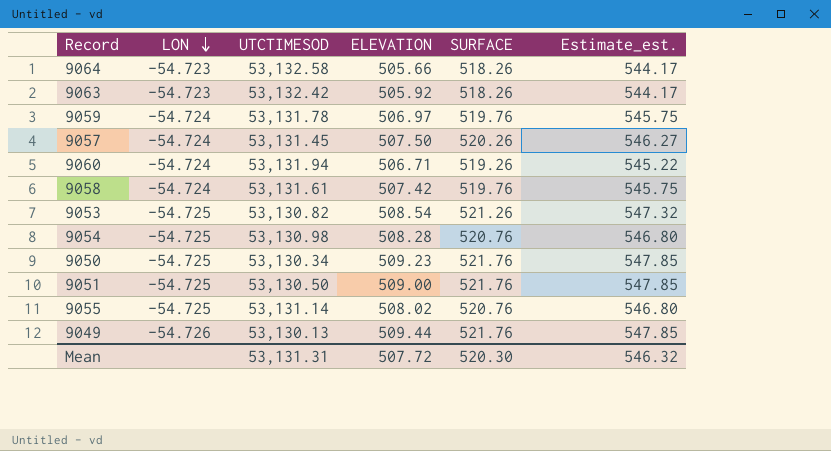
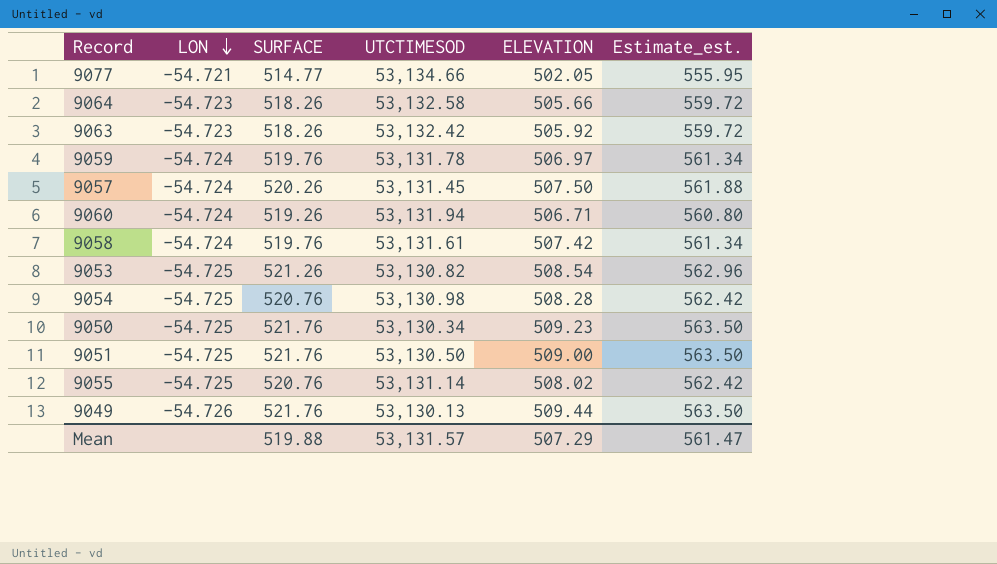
column SURFACE | position: 5 -> 3
column Estimate_est. | formula: [SURFACE] * 1.05 -> [SURFACE] * 1.08
row 9077: none -> -54.721 | 514.77 | 53,134.66 | 502.05 | 555.95
Mean | SURFACE: 520.30 -> 519.88
Mean | UTCTIMESOD: 53,131.31 -> 53,131.57
Mean | ELEVATION: 507.72 -> 507.29
Mean | Estimate_est.: 546.32 -> 561.47

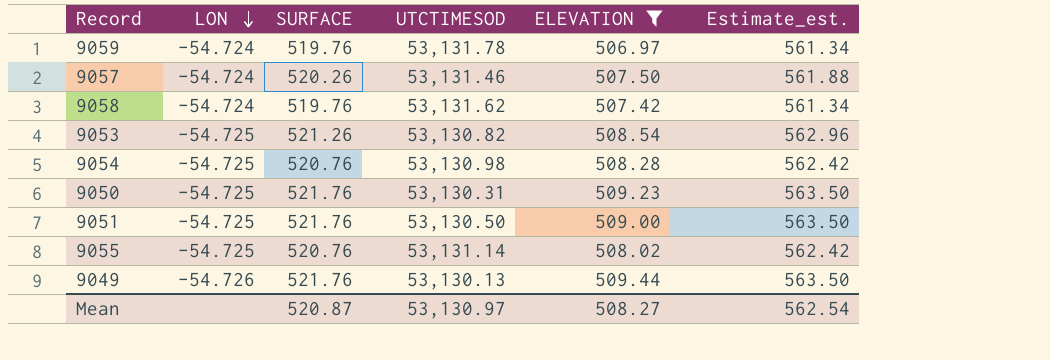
filter: none -> ELEVATION >= 506.97
9057 | UTCTIMESOD: 53,131.45 -> 53,131.46
9058 | UTCTIMESOD: 53,131.61 -> 53,131.62
9050 | UTCTIMESOD: 53,130.34 -> 53,130.31
Mean | SURFACE: 519.88 -> 520.87
Mean | UTCTIMESOD: 53,131.57 -> 53,130.97
Mean | ELEVATION: 507.29 -> 508.27
Mean | Estimate_est.: 561.47 -> 562.54

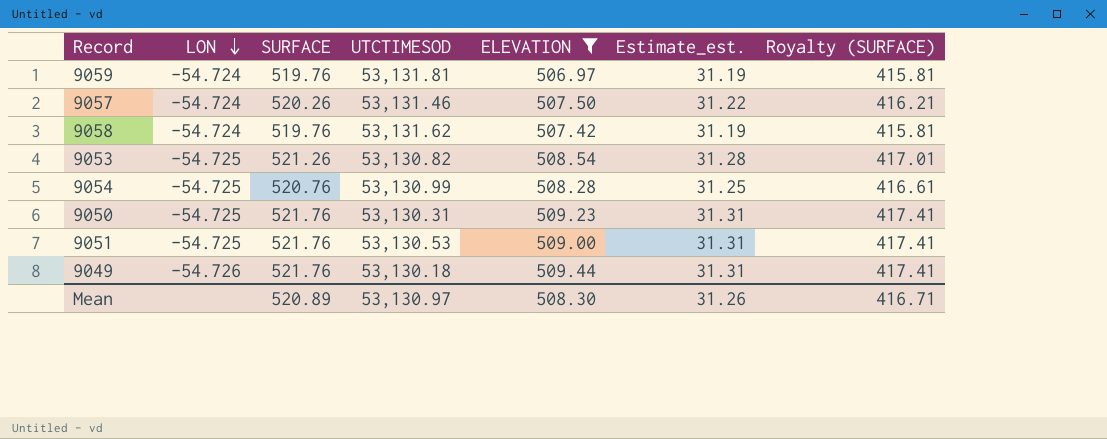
column Estimate_est. | formula: [SURFACE] * 1.08 -> [SURFACE] * 0.06
column Royalty (SURFACE) | formula: none -> [SURFACE] * 0.8
row 9055: -54.725 | 520.76 | 53,131.14 | 508.02 | 562.42 -> none
9059 | UTCTIMESOD: 53,131.78 -> 53,131.81
9054 | UTCTIMESOD: 53,130.98 -> 53,130.99
9051 | UTCTIMESOD: 53,130.50 -> 53,130.53
9049 | UTCTIMESOD: 53,130.13 -> 53,130.18
Mean | SURFACE: 520.87 -> 520.89
Mean | ELEVATION: 508.27 -> 508.30
Mean | Estimate_est.: 562.54 -> 31.26

